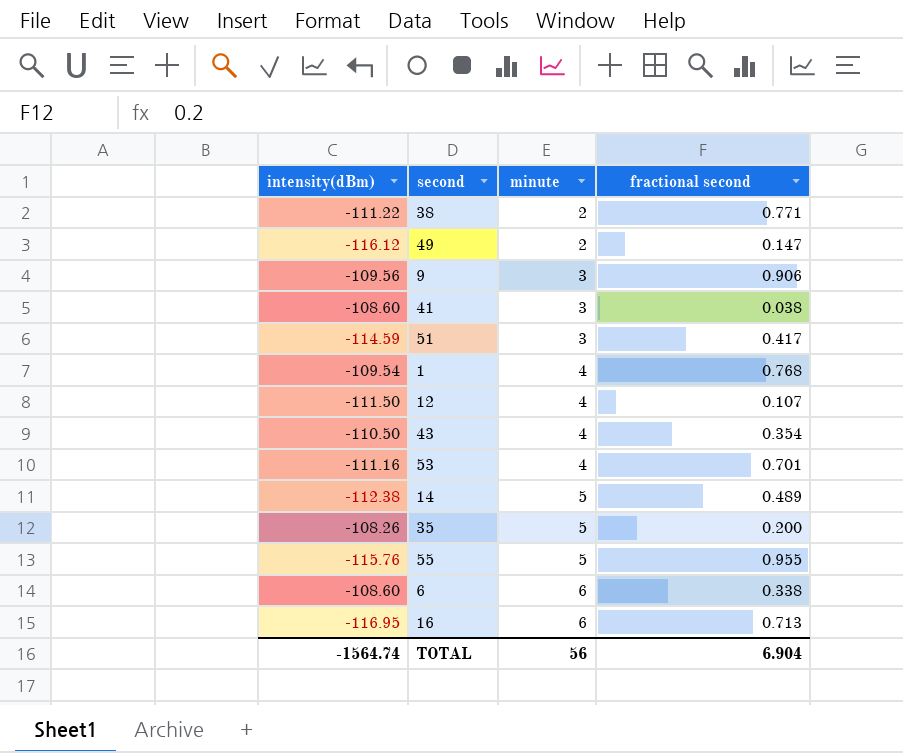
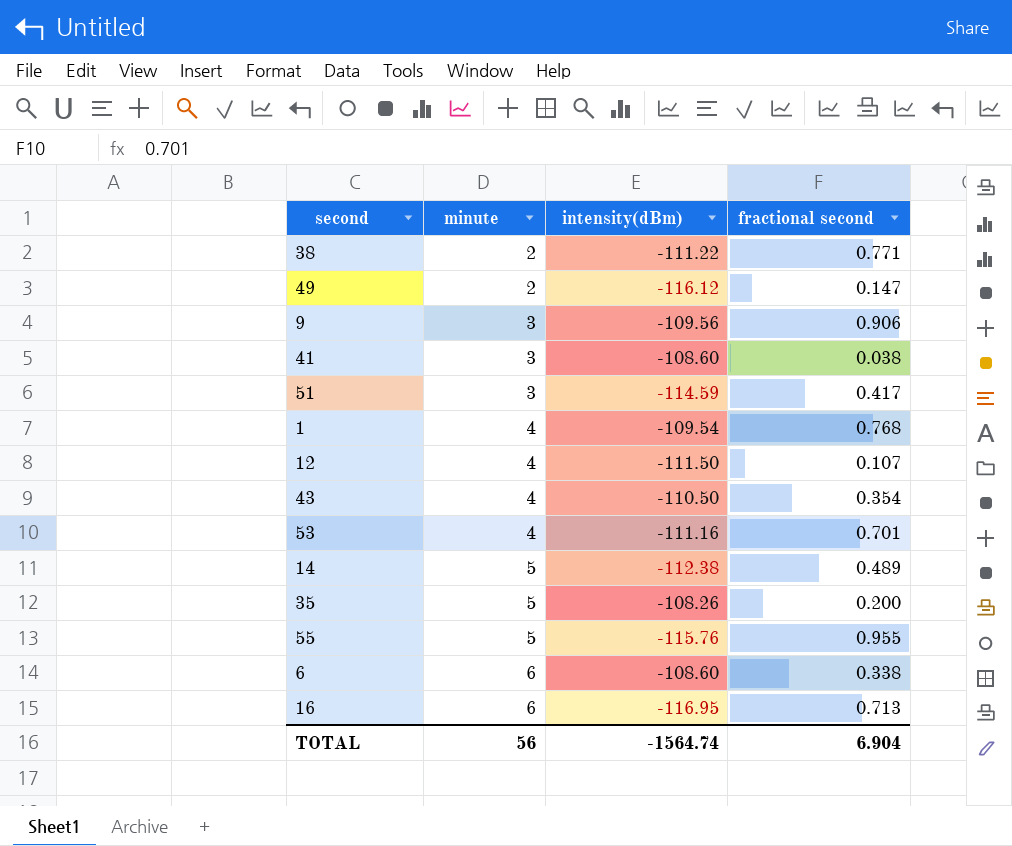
column intensity(dBm) | position: 1 -> 3

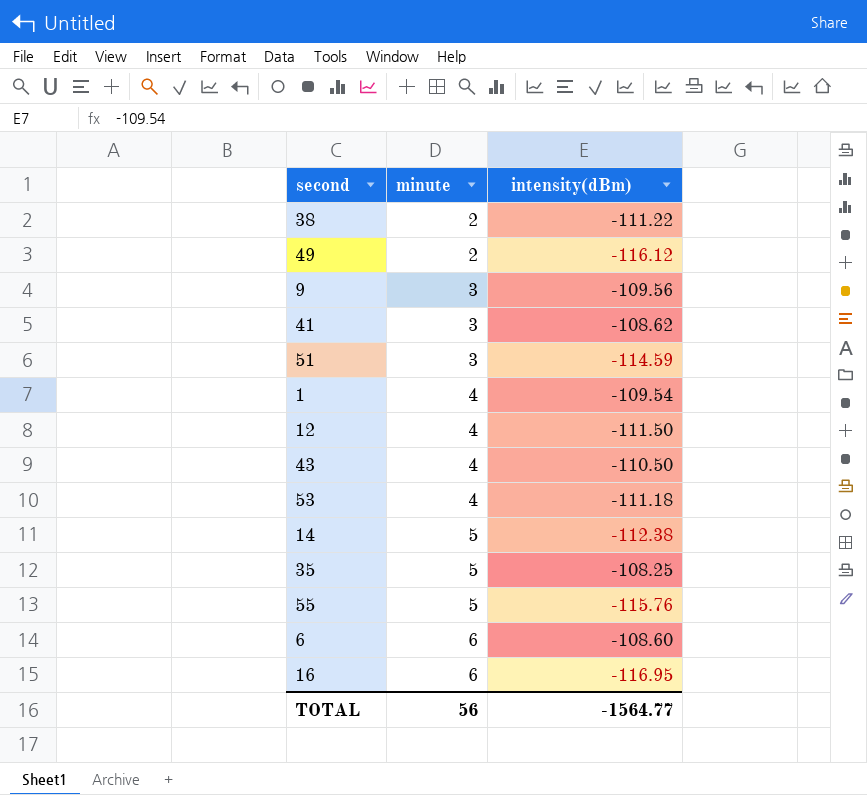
column fractional second | position: 4 -> none
41 | intensity(dBm): -108.60 -> -108.62
53 | intensity(dBm): -111.16 -> -111.18
35 | intensity(dBm): -108.26 -> -108.25
TOTAL | intensity(dBm): -1564.74 -> -1564.77

